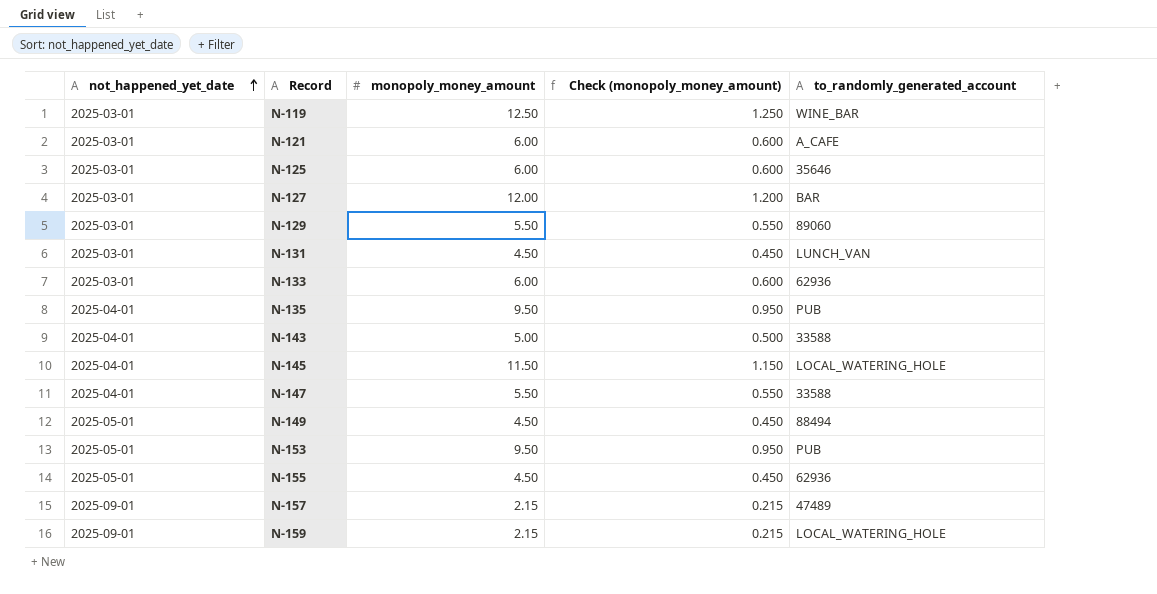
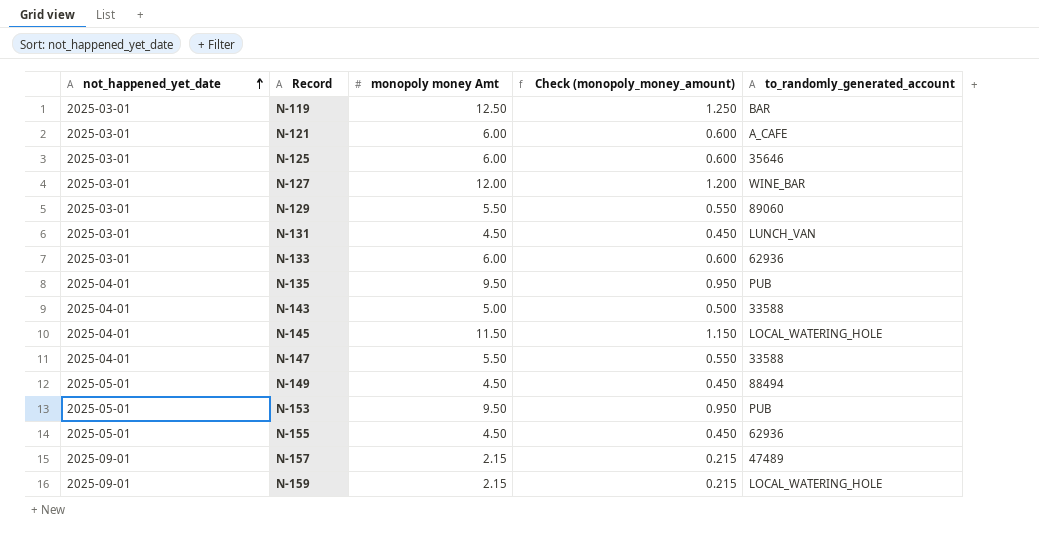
column name: monopoly_money_amount -> monopoly money Amt
N-119 | to_randomly_generated_account: WINE_BAR -> BAR
N-127 | to_randomly_generated_account: BAR -> WINE_BAR

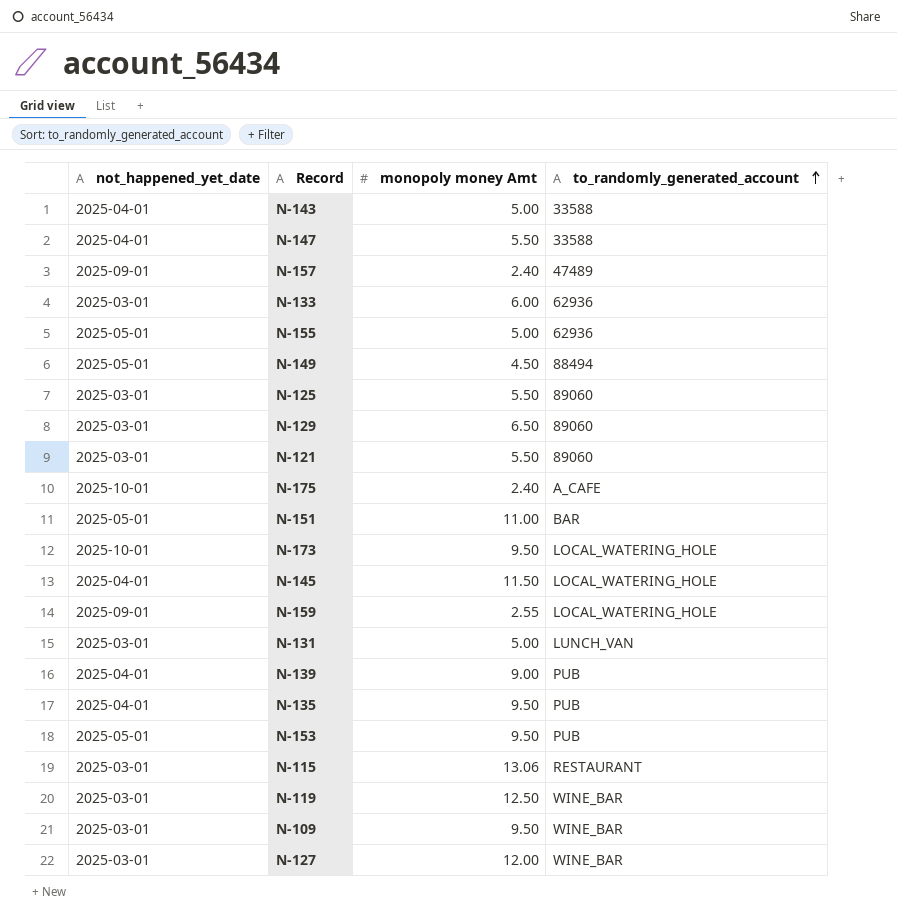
row order: not_happened_yet_date ascending -> to_randomly_generated_account ascending
column Check (monopoly_money_amount) | formula: [monopoly money Amt] * 0.1 -> none
N-157 | monopoly money Amt: 2.15 -> 2.40
N-155 | monopoly money Amt: 4.50 -> 5.00
N-125 | monopoly money Amt: 6.00 -> 5.50
N-125 | to_randomly_generated_account: 35646 -> 89060
N-129 | monopoly money Amt: 5.50 -> 6.50
N-121 | monopoly money Amt: 6.00 -> 5.50
N-121 | to_randomly_generated_account: A_CAFE -> 89060
row N-175: none -> 2025-10-01 | 2.40 | A_CAFE
row N-151: none -> 2025-05-01 | 11.00 | BAR
row N-173: none -> 2025-10-01 | 9.50 | LOCAL_WATERING_HOLE
N-159 | monopoly money Amt: 2.15 -> 2.55
N-131 | monopoly money Amt: 4.50 -> 5.00
row N-139: none -> 2025-04-01 | 9.00 | PUB
row N-115: none -> 2025-03-01 | 13.06 | RESTAURANT
N-119 | to_randomly_generated_account: BAR -> WINE_BAR
row N-109: none -> 2025-03-01 | 9.50 | WINE_BAR

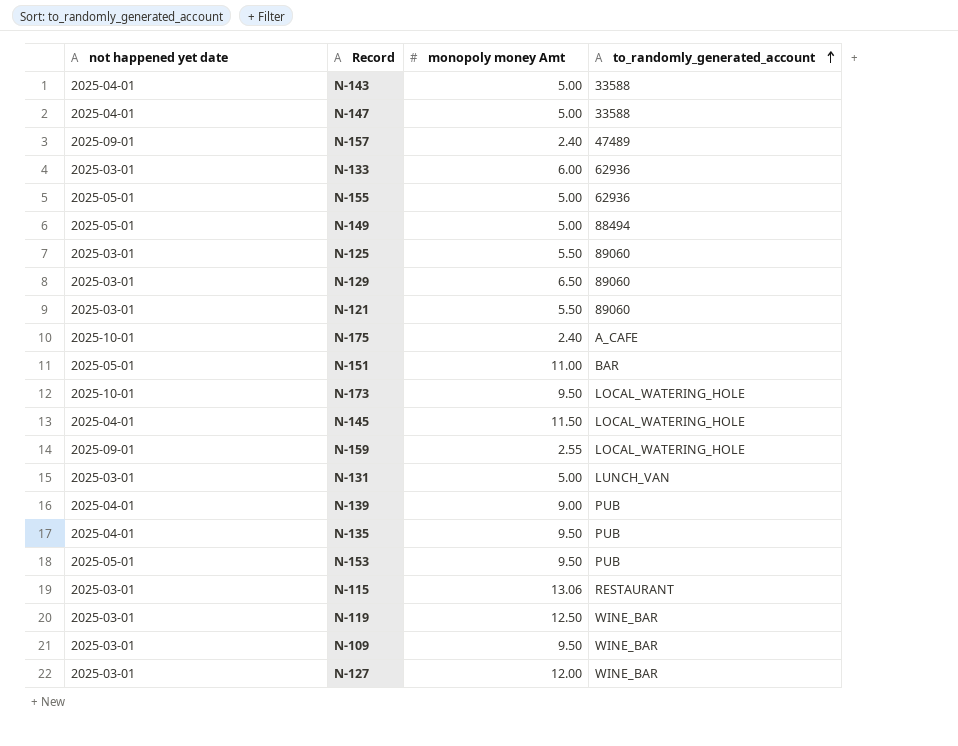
column name: not_happened_yet_date -> not happened yet date
N-147 | monopoly money Amt: 5.50 -> 5.00
N-149 | monopoly money Amt: 4.50 -> 5.00

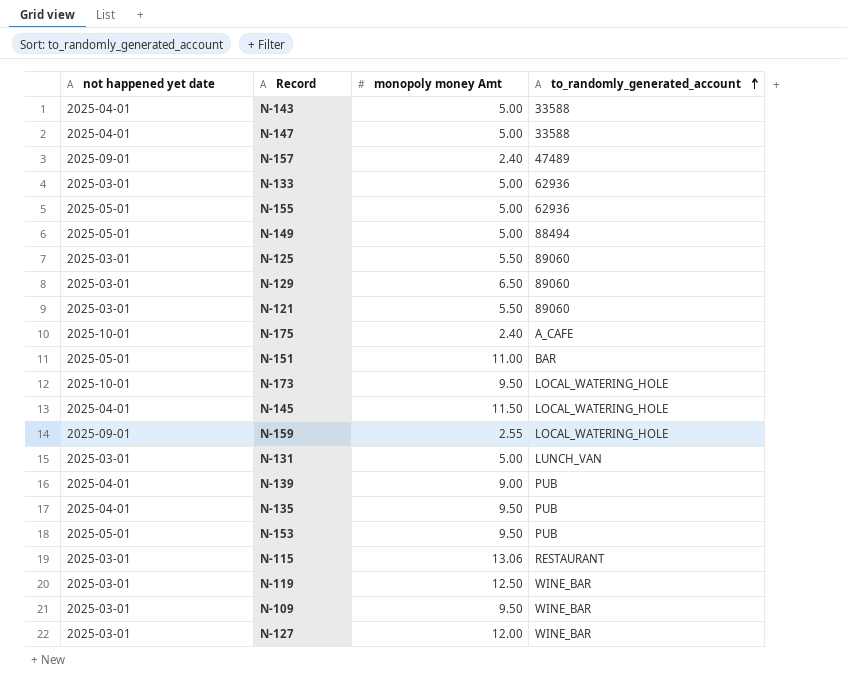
N-133 | monopoly money Amt: 6.00 -> 5.00

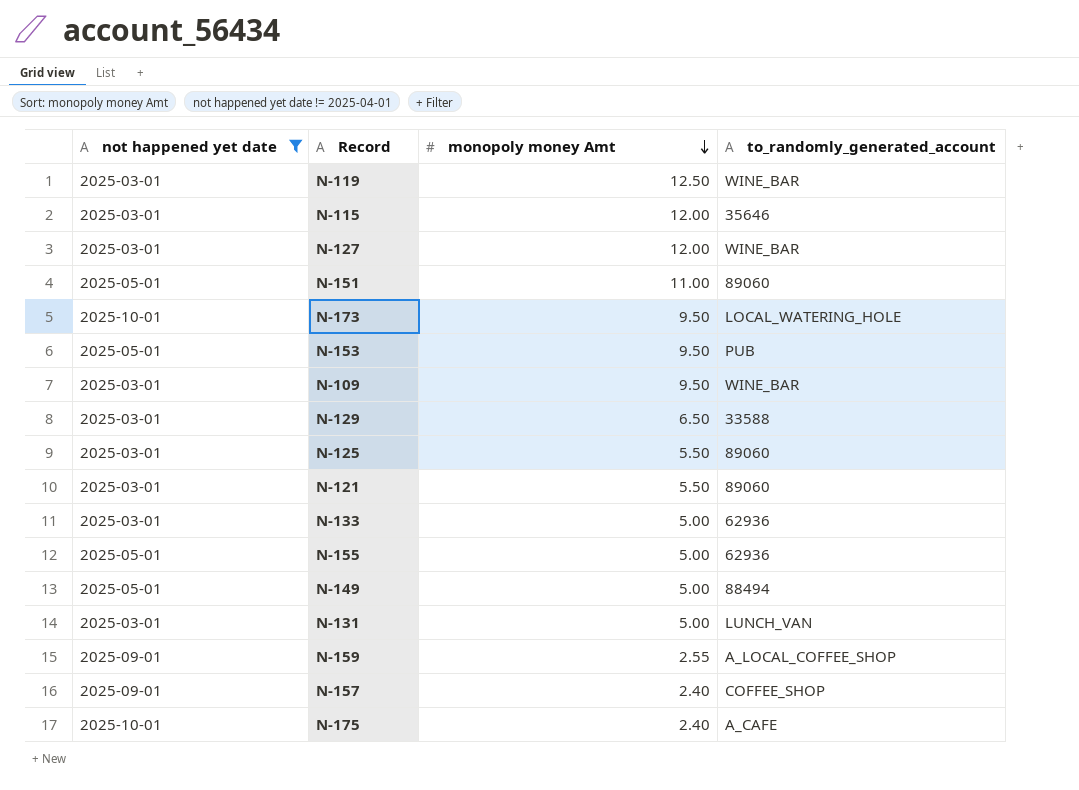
filter: none -> not happened yet date != 2025-04-01
row order: to_randomly_generated_account ascending -> monopoly money Amt descending
N-115 | monopoly money Amt: 13.06 -> 12.00
N-115 | to_randomly_generated_account: RESTAURANT -> 35646
N-151 | to_randomly_generated_account: BAR -> 89060
N-129 | to_randomly_generated_account: 89060 -> 33588
N-159 | to_randomly_generated_account: LOCAL_WATERING_HOLE -> A_LOCAL_COFFEE_SHOP
N-157 | to_randomly_generated_account: 47489 -> COFFEE_SHOP

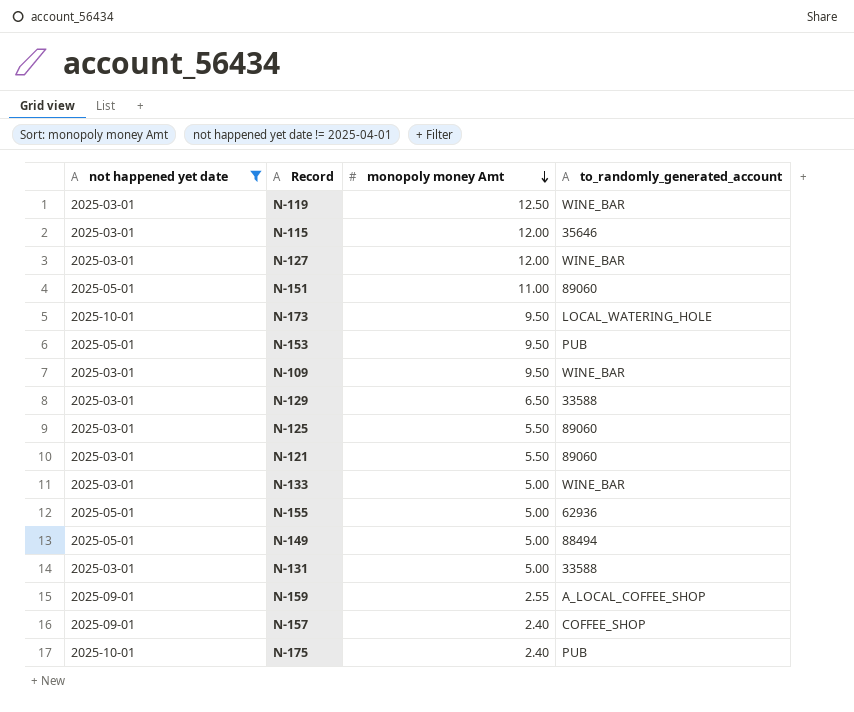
N-133 | to_randomly_generated_account: 62936 -> WINE_BAR
N-131 | to_randomly_generated_account: LUNCH_VAN -> 33588
N-175 | to_randomly_generated_account: A_CAFE -> PUB

